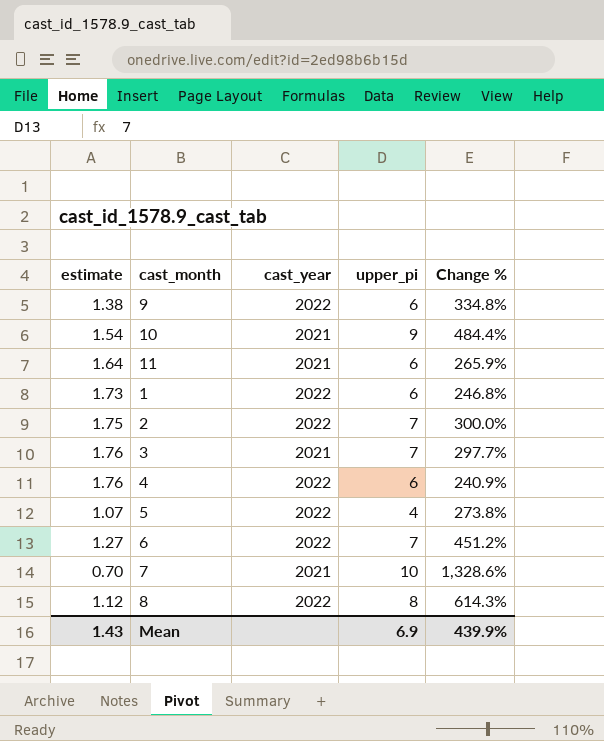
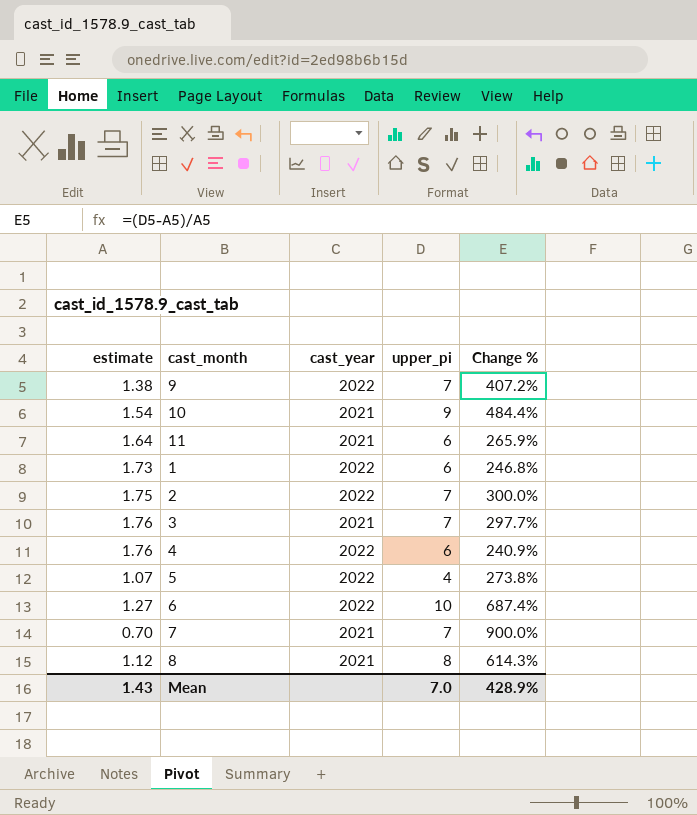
9 | upper_pi: 6 -> 7
9 | Change %: 334.8% -> 407.2%
6 | upper_pi: 7 -> 10
6 | Change %: 451.2% -> 687.4%
7 | upper_pi: 10 -> 7
7 | Change %: 1,328.6% -> 900.0%
8 | cast_year: 2022 -> 2021
Mean | upper_pi: 6.9 -> 7.0
Mean | Change %: 439.9% -> 428.9%

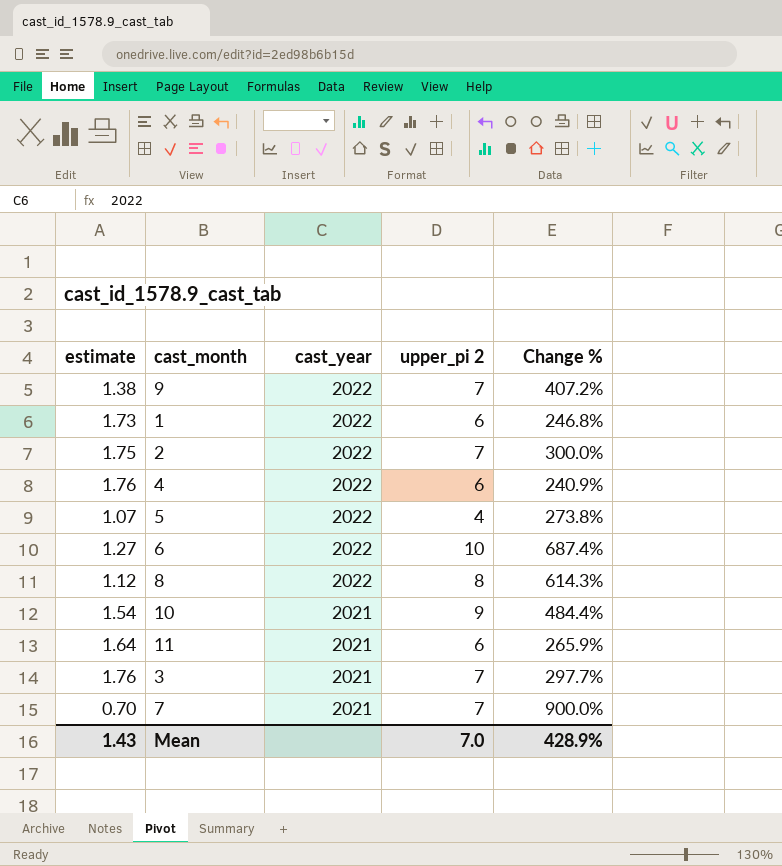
row order: none -> cast_year descending
column name: upper_pi -> upper_pi 2
8 | cast_year: 2021 -> 2022

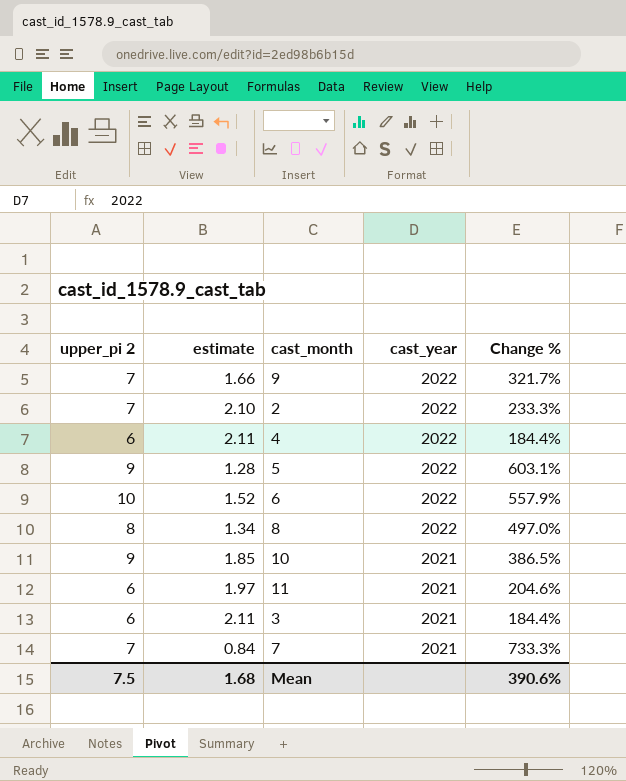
column upper_pi 2 | position: 4 -> 1
row 1: 1.73 | 2022 | 6 | 246.8% -> none
9 | estimate: 1.38 -> 1.66
9 | Change %: 407.2% -> 321.7%
2 | estimate: 1.75 -> 2.10
2 | Change %: 300.0% -> 233.3%
4 | estimate: 1.76 -> 2.11
4 | Change %: 240.9% -> 184.4%
5 | upper_pi 2: 4 -> 9
5 | estimate: 1.07 -> 1.28
5 | Change %: 273.8% -> 603.1%
6 | estimate: 1.27 -> 1.52
6 | Change %: 687.4% -> 557.9%
8 | estimate: 1.12 -> 1.34
8 | Change %: 614.3% -> 497.0%
10 | estimate: 1.54 -> 1.85
10 | Change %: 484.4% -> 386.5%
11 | estimate: 1.64 -> 1.97
11 | Change %: 265.9% -> 204.6%
3 | upper_pi 2: 7 -> 6
3 | estimate: 1.76 -> 2.11
3 | Change %: 297.7% -> 184.4%
7 | estimate: 0.70 -> 0.84
7 | Change %: 900.0% -> 733.3%
Mean | upper_pi 2: 7.0 -> 7.5
Mean | estimate: 1.43 -> 1.68
Mean | Change %: 428.9% -> 390.6%

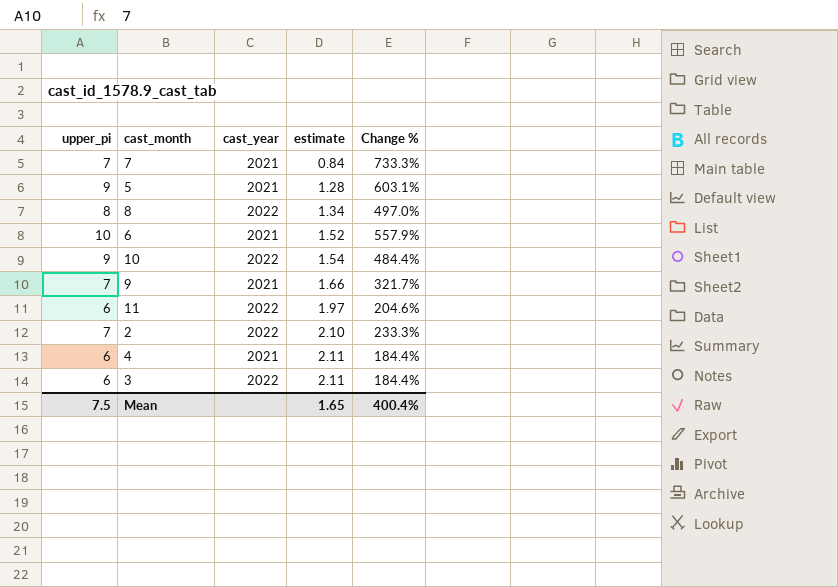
row order: cast_year descending -> estimate ascending
column name: upper_pi 2 -> upper_pi
column estimate | position: 2 -> 4
5 | cast_year: 2022 -> 2021
6 | cast_year: 2022 -> 2021
10 | cast_year: 2021 -> 2022
10 | estimate: 1.85 -> 1.54
10 | Change %: 386.5% -> 484.4%
9 | cast_year: 2022 -> 2021
11 | cast_year: 2021 -> 2022
4 | cast_year: 2022 -> 2021
3 | cast_year: 2021 -> 2022
Mean | estimate: 1.68 -> 1.65
Mean | Change %: 390.6% -> 400.4%

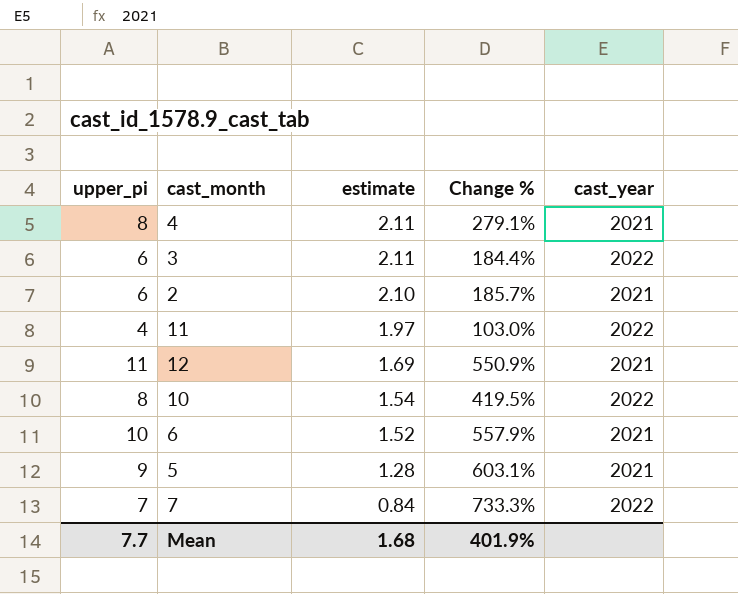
row order: estimate ascending -> estimate descending
column cast_year | position: 3 -> 5
row 8: 8 | 2022 | 1.34 | 497.0% -> none
row 9: 7 | 2021 | 1.66 | 321.7% -> none
4 | upper_pi: 6 -> 8
4 | Change %: 184.4% -> 279.1%
2 | upper_pi: 7 -> 6
2 | Change %: 233.3% -> 185.7%
2 | cast_year: 2022 -> 2021
11 | upper_pi: 6 -> 4
11 | Change %: 204.6% -> 103.0%
row 12: none -> 11 | 1.69 | 550.9% | 2021
10 | upper_pi: 9 -> 8
10 | Change %: 484.4% -> 419.5%
7 | cast_year: 2021 -> 2022
Mean | upper_pi: 7.5 -> 7.7
Mean | estimate: 1.65 -> 1.68
Mean | Change %: 400.4% -> 401.9%

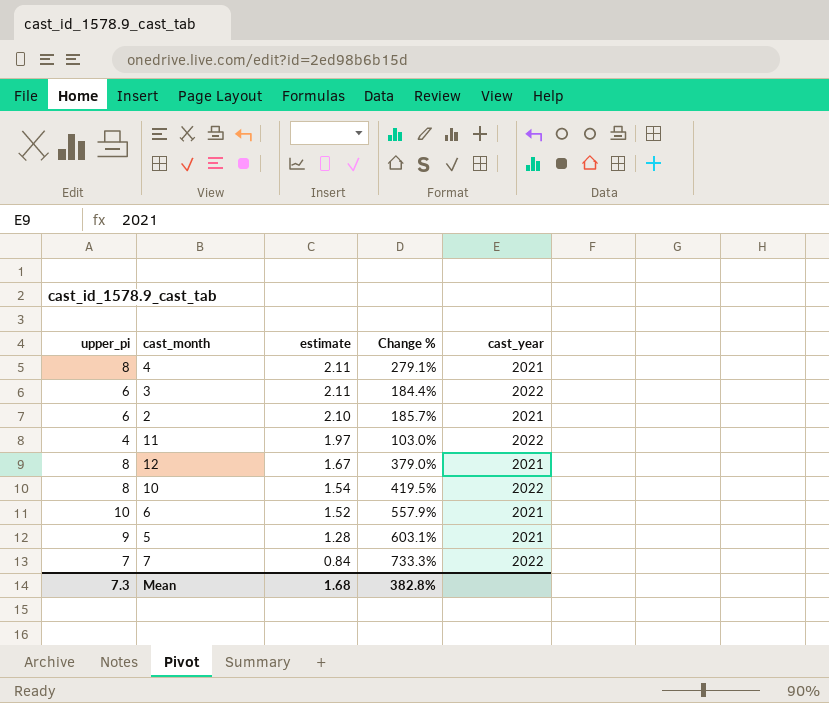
12 | upper_pi: 11 -> 8
12 | estimate: 1.69 -> 1.67
12 | Change %: 550.9% -> 379.0%
Mean | upper_pi: 7.7 -> 7.3
Mean | Change %: 401.9% -> 382.8%

